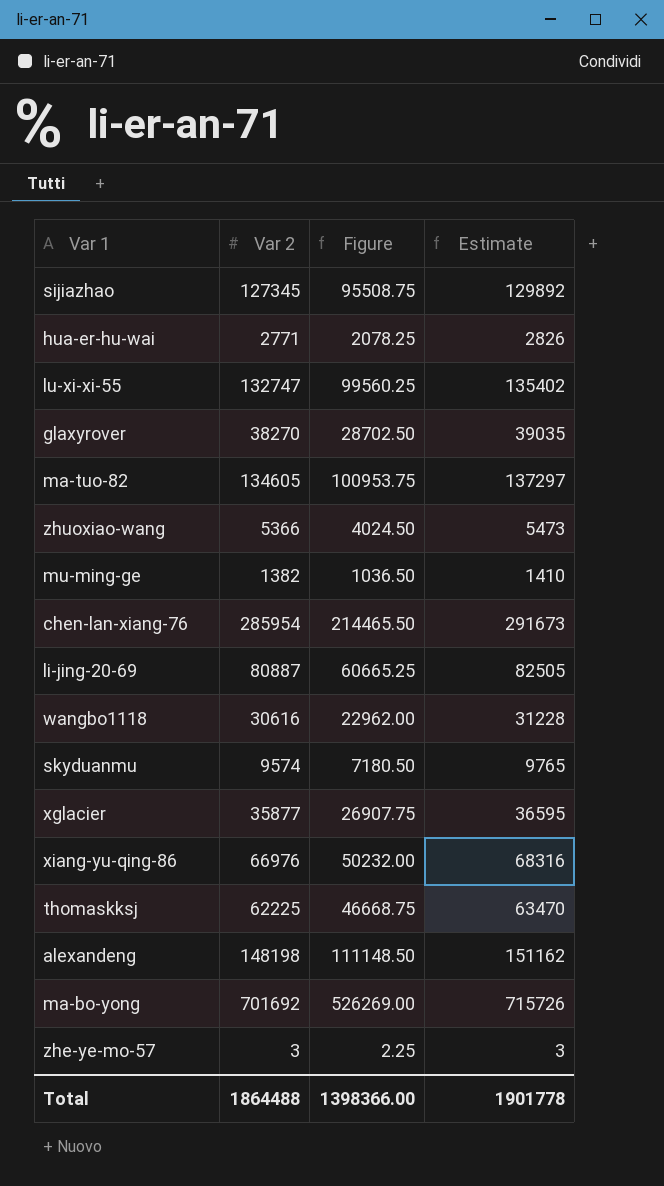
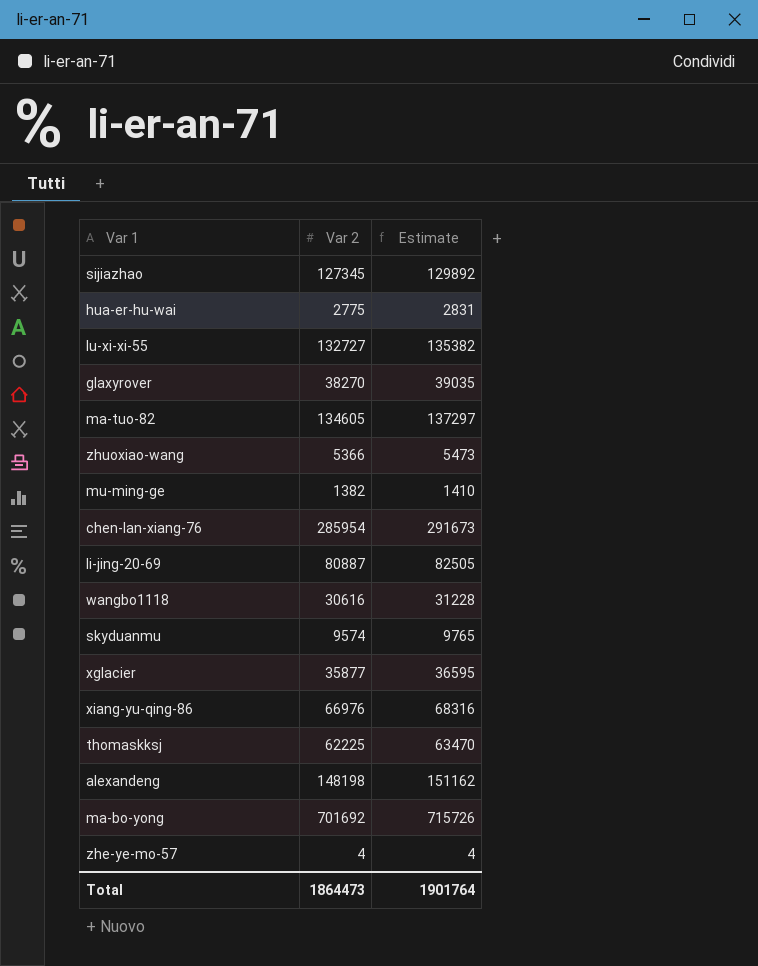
column Figure | formula: [Var 2] * 0.75 -> none
hua-er-hu-wai | Var 2: 2771 -> 2775
hua-er-hu-wai | Estimate: 2826 -> 2831
lu-xi-xi-55 | Var 2: 132747 -> 132727
lu-xi-xi-55 | Estimate: 135402 -> 135382
zhe-ye-mo-57 | Var 2: 3 -> 4
zhe-ye-mo-57 | Estimate: 3 -> 4
Total | Var 2: 1864488 -> 1864473
Total | Estimate: 1901778 -> 1901764

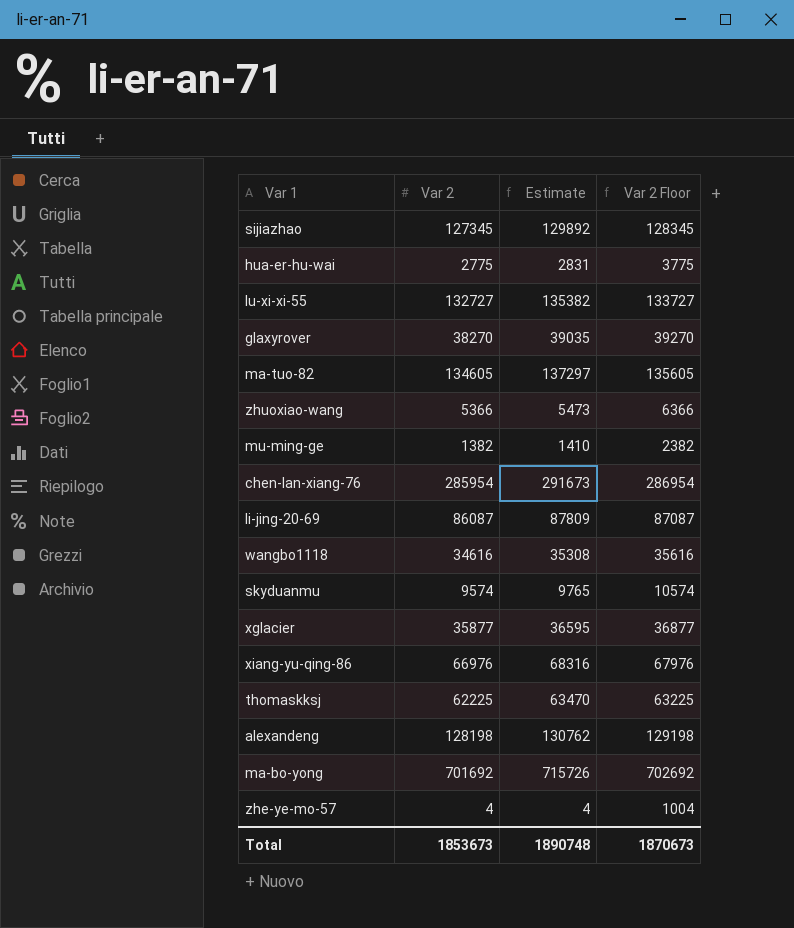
column Var 2 Floor | formula: none -> [Var 2] + 1000
li-jing-20-69 | Var 2: 80887 -> 86087
li-jing-20-69 | Estimate: 82505 -> 87809
wangbo1118 | Var 2: 30616 -> 34616
wangbo1118 | Estimate: 31228 -> 35308
alexandeng | Var 2: 148198 -> 128198
alexandeng | Estimate: 151162 -> 130762
Total | Var 2: 1864473 -> 1853673
Total | Estimate: 1901764 -> 1890748

